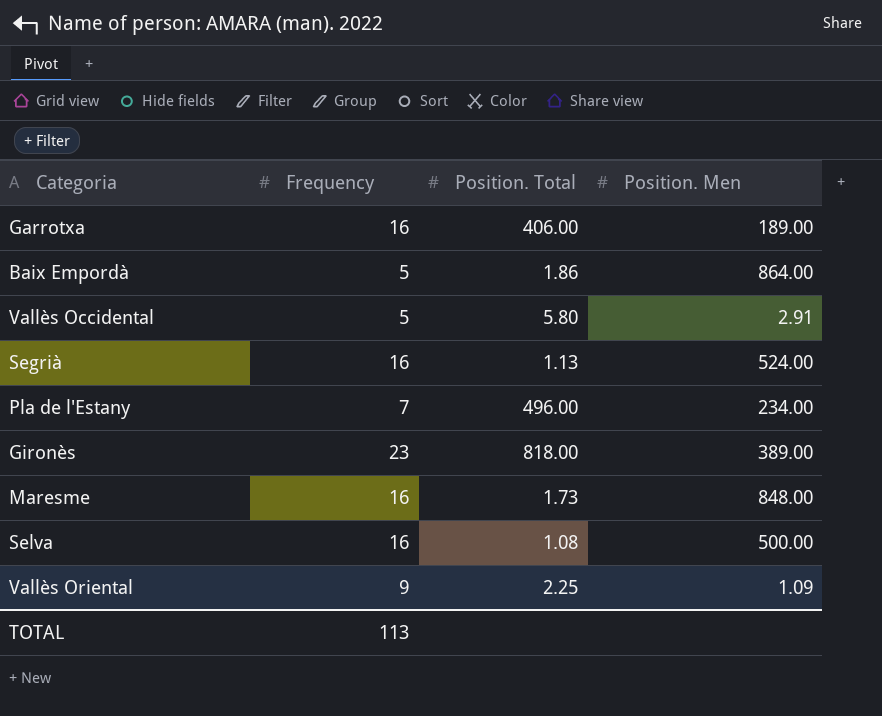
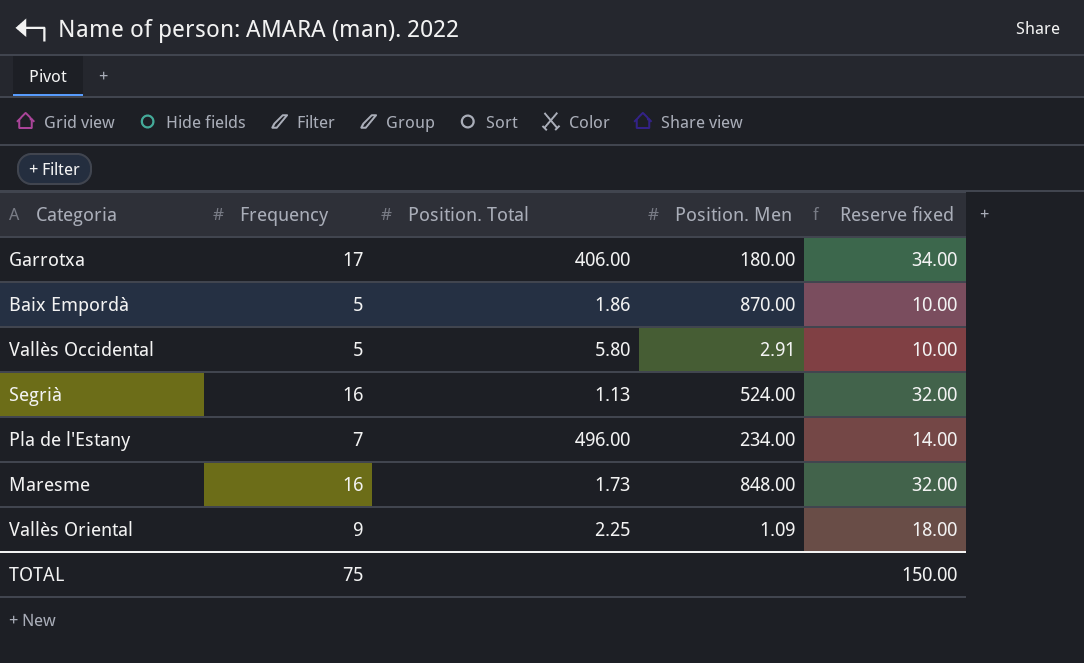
column Reserve fixed | formula: none -> [Frequency] * 2
row Gironès: 23 | 818.00 | 389.00 -> none
row Selva: 16 | 1.08 | 500.00 -> none
Garrotxa | Frequency: 16 -> 17
Garrotxa | Position. Men: 189.00 -> 180.00
Baix Empordà | Position. Men: 864.00 -> 870.00
TOTAL | Frequency: 113 -> 75

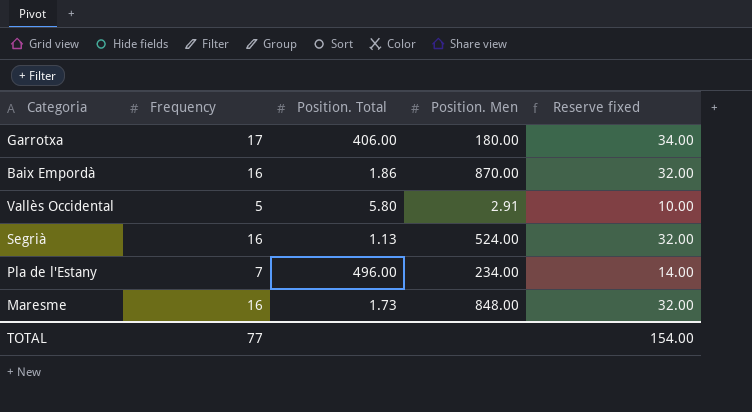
row Vallès Oriental: 9 | 2.25 | 1.09 | 18.00 -> none
Baix Empordà | Frequency: 5 -> 16
Baix Empordà | Reserve fixed: 10.00 -> 32.00
TOTAL | Frequency: 75 -> 77
TOTAL | Reserve fixed: 150.00 -> 154.00

